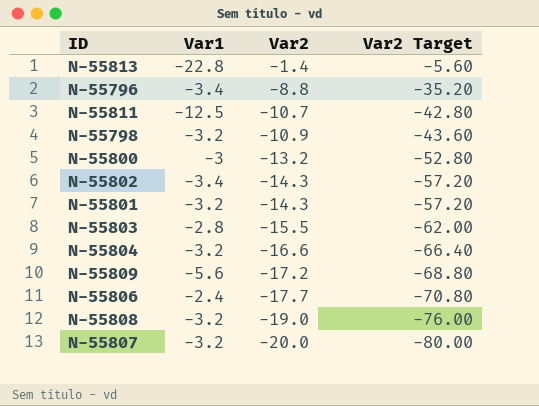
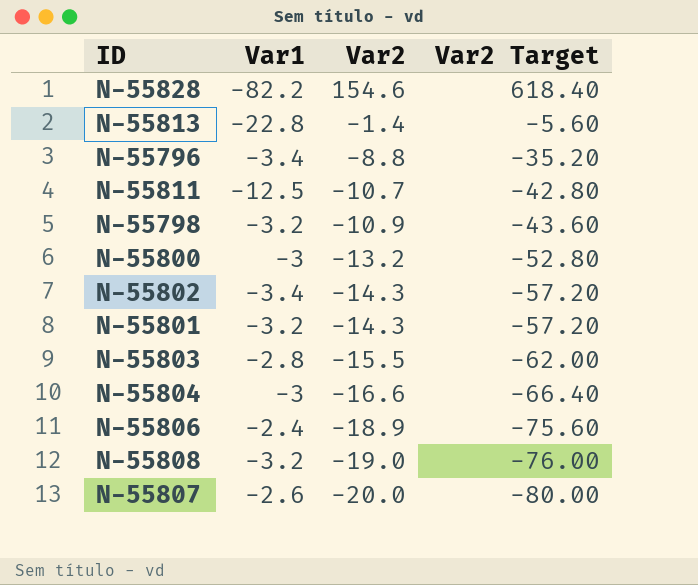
row N-55809: -5.6 | -17.2 | -68.80 -> none
row N-55828: none -> -82.2 | 154.6 | 618.40
N-55804 | Var1: -3.2 -> -3
N-55806 | Var2: -17.7 -> -18.9
N-55806 | Var2 Target: -70.80 -> -75.60
N-55807 | Var1: -3.2 -> -2.6

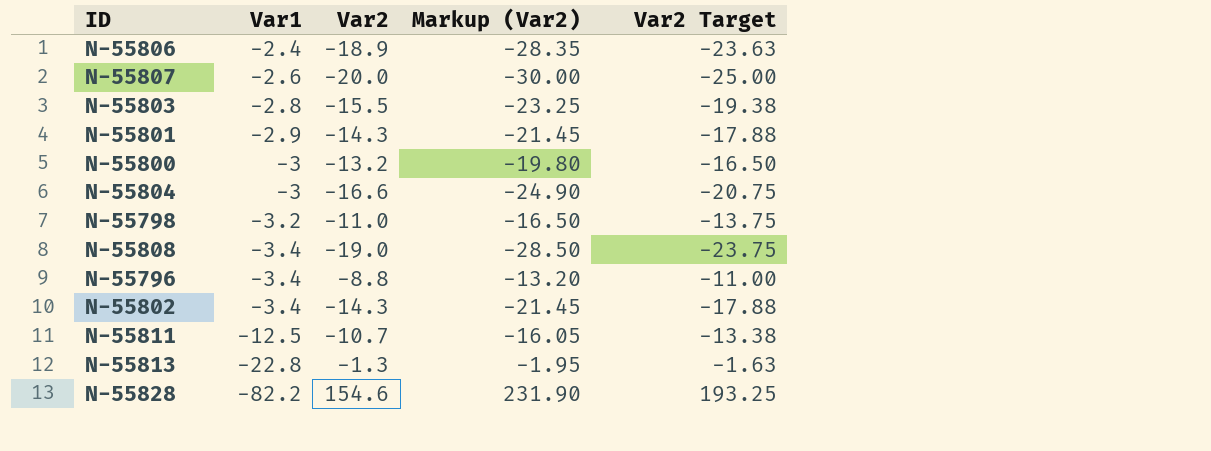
row order: Var2 descending -> Var1 descending
column Markup (Var2) | formula: none -> [Var2] * 1.5
column Var2 Target | formula: [Var2] * 4 -> [Var2] * 1.25
N-55801 | Var1: -3.2 -> -2.9
N-55798 | Var2: -10.9 -> -11.0
N-55808 | Var1: -3.2 -> -3.4
N-55813 | Var2: -1.4 -> -1.3

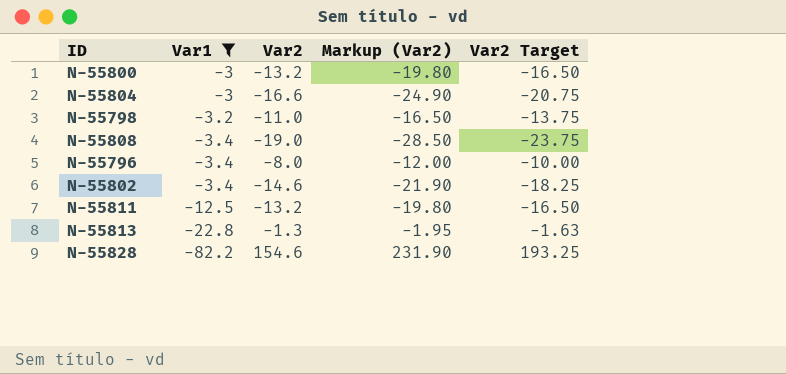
filter: none -> Var1 <= -3
N-55796 | Var2: -8.8 -> -8.0
N-55796 | Markup (Var2): -13.20 -> -12.00
N-55796 | Var2 Target: -11.00 -> -10.00
N-55802 | Var2: -14.3 -> -14.6
N-55802 | Markup (Var2): -21.45 -> -21.90
N-55802 | Var2 Target: -17.88 -> -18.25
N-55811 | Var2: -10.7 -> -13.2
N-55811 | Markup (Var2): -16.05 -> -19.80
N-55811 | Var2 Target: -13.38 -> -16.50

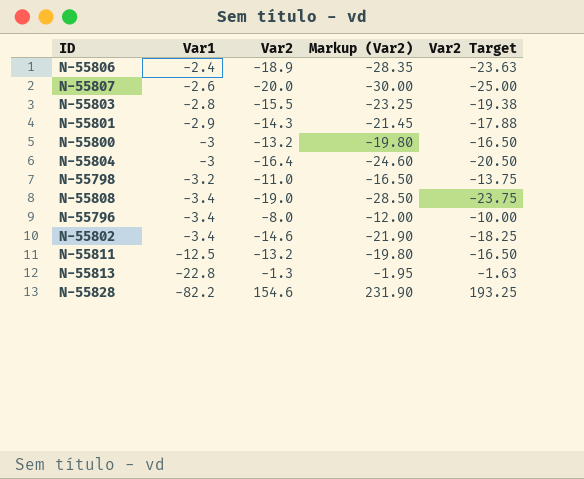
filter: Var1 <= -3 -> none
N-55804 | Var2: -16.6 -> -16.4
N-55804 | Markup (Var2): -24.90 -> -24.60
N-55804 | Var2 Target: -20.75 -> -20.50

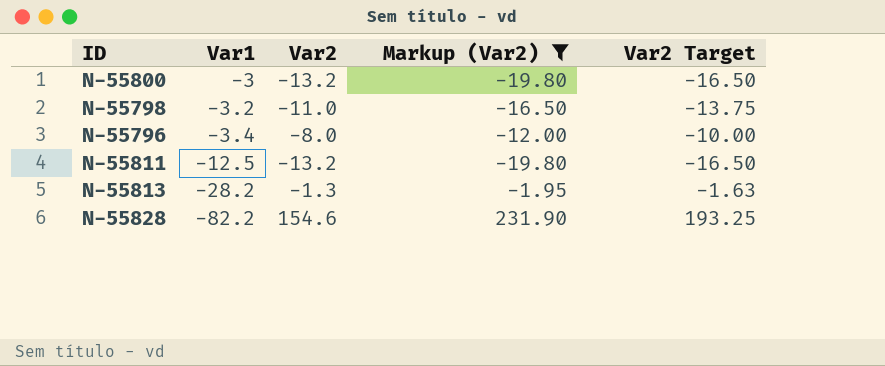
filter: none -> Markup (Var2) >= -19.80
N-55813 | Var1: -22.8 -> -28.2

